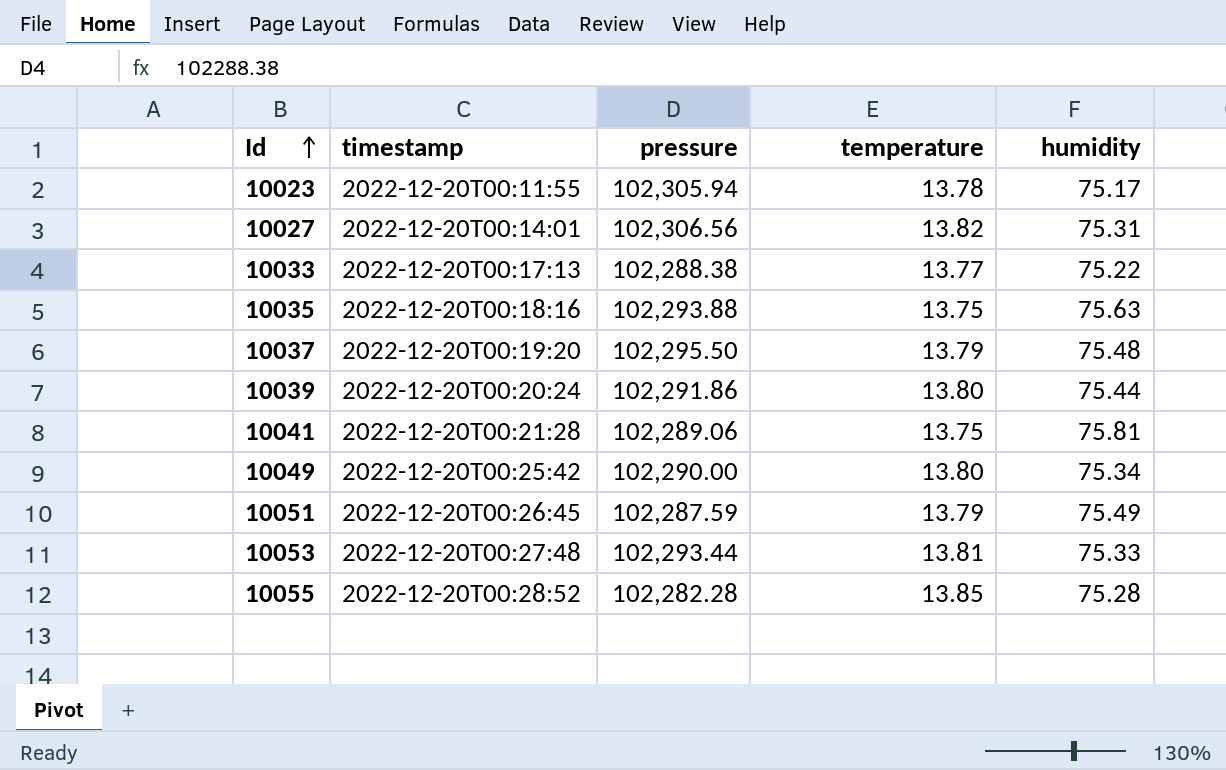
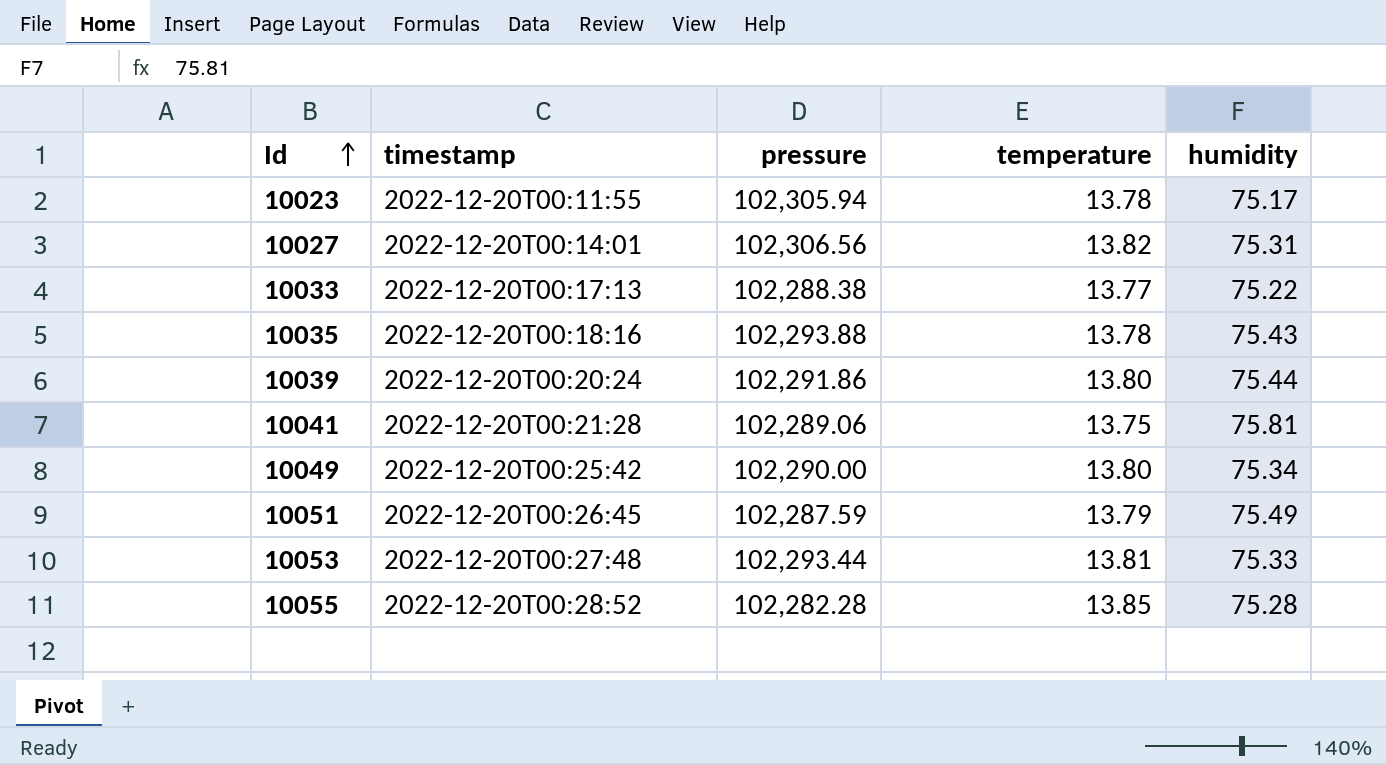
row 10037: 2022-12-20T00:19:20 | 102,295.50 | 13.79 | 75.48 -> none
10035 | temperature: 13.75 -> 13.78
10035 | humidity: 75.63 -> 75.43

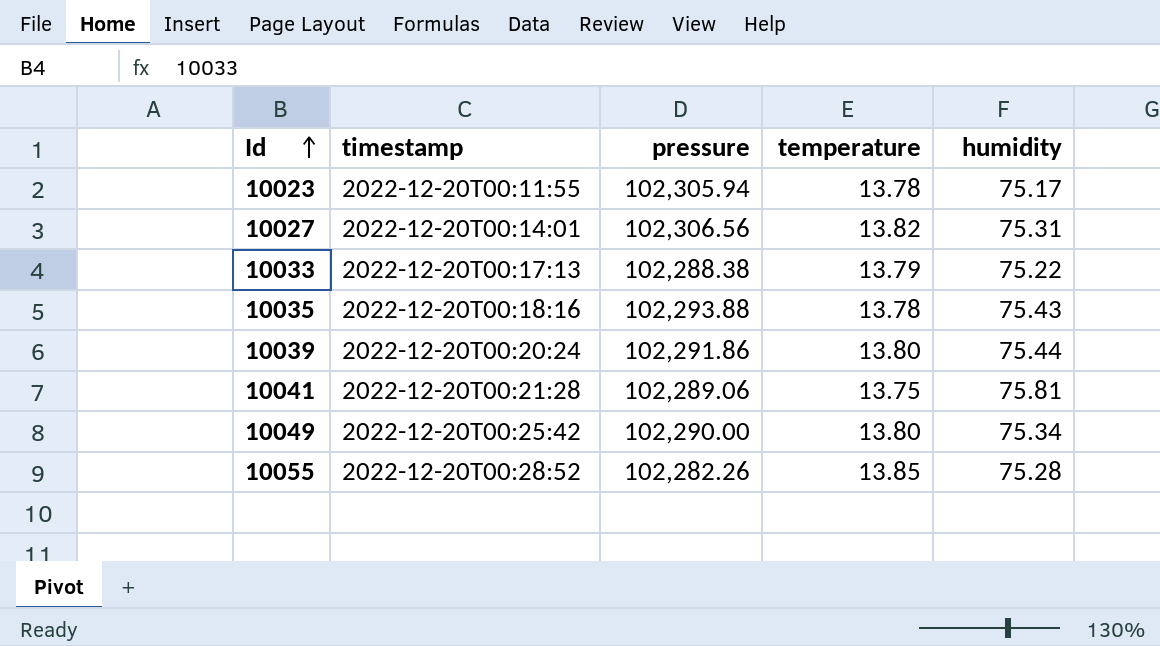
row 10051: 2022-12-20T00:26:45 | 102,287.59 | 13.79 | 75.49 -> none
row 10053: 2022-12-20T00:27:48 | 102,293.44 | 13.81 | 75.33 -> none
10033 | temperature: 13.77 -> 13.79
10055 | pressure: 102,282.28 -> 102,282.26

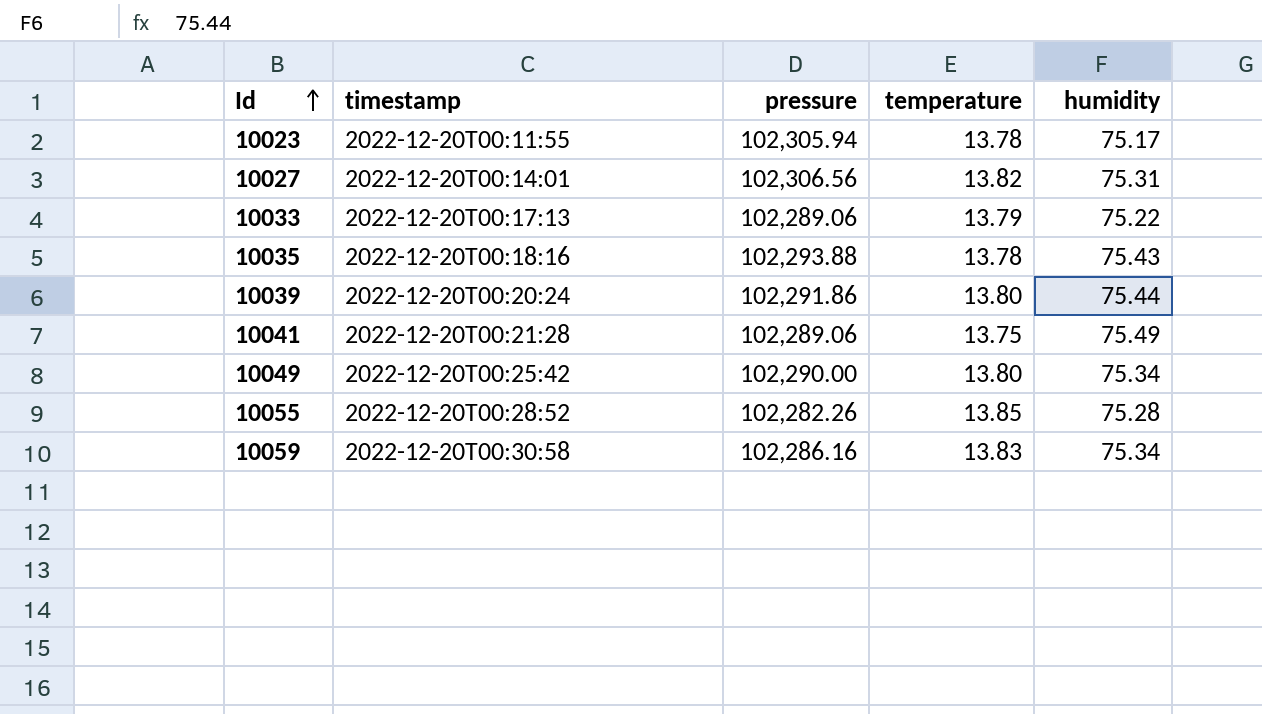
10033 | pressure: 102,288.38 -> 102,289.06
10041 | humidity: 75.81 -> 75.49
row 10059: none -> 2022-12-20T00:30:58 | 102,286.16 | 13.83 | 75.34

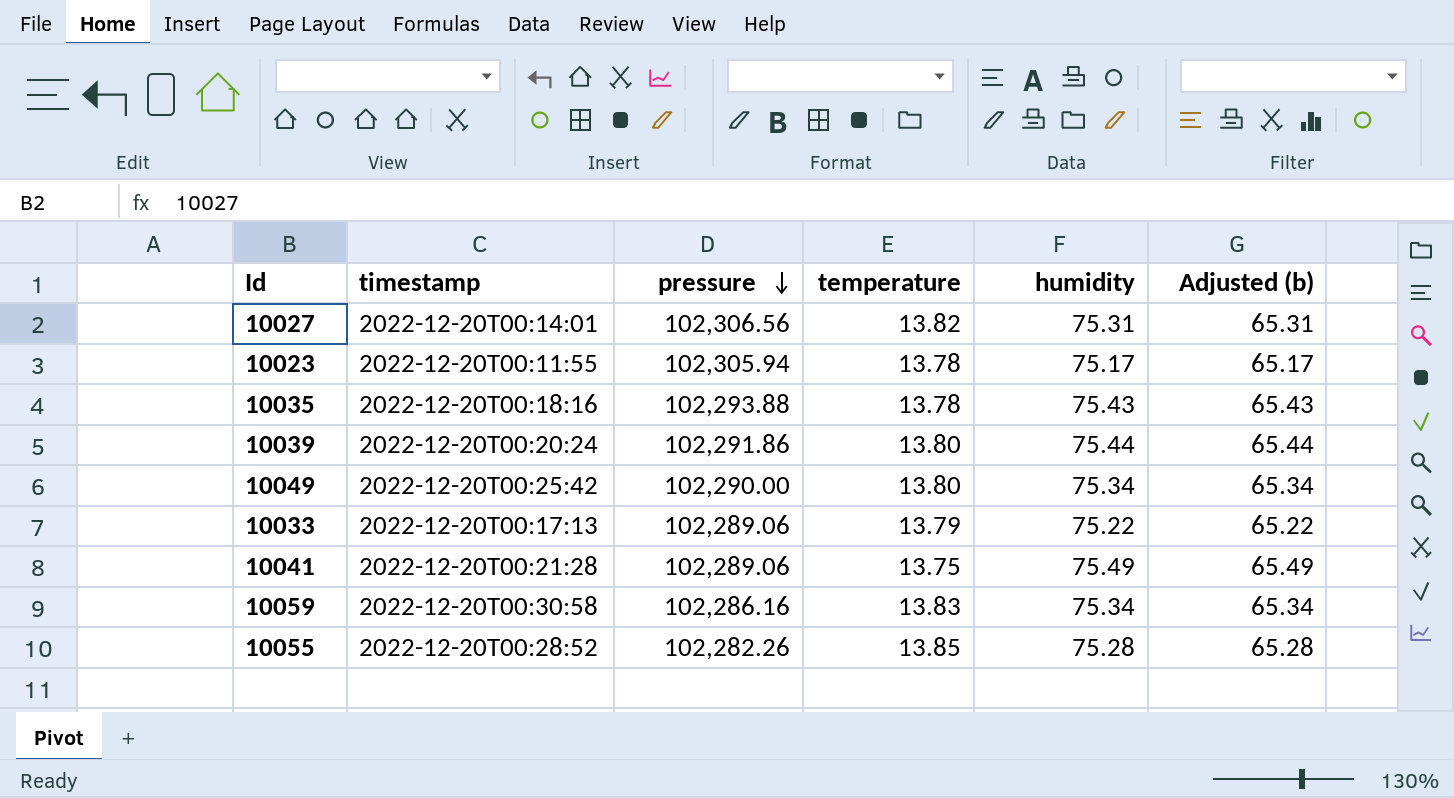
row order: Id ascending -> pressure descending
column Adjusted (b) | formula: none -> [humidity] - 10

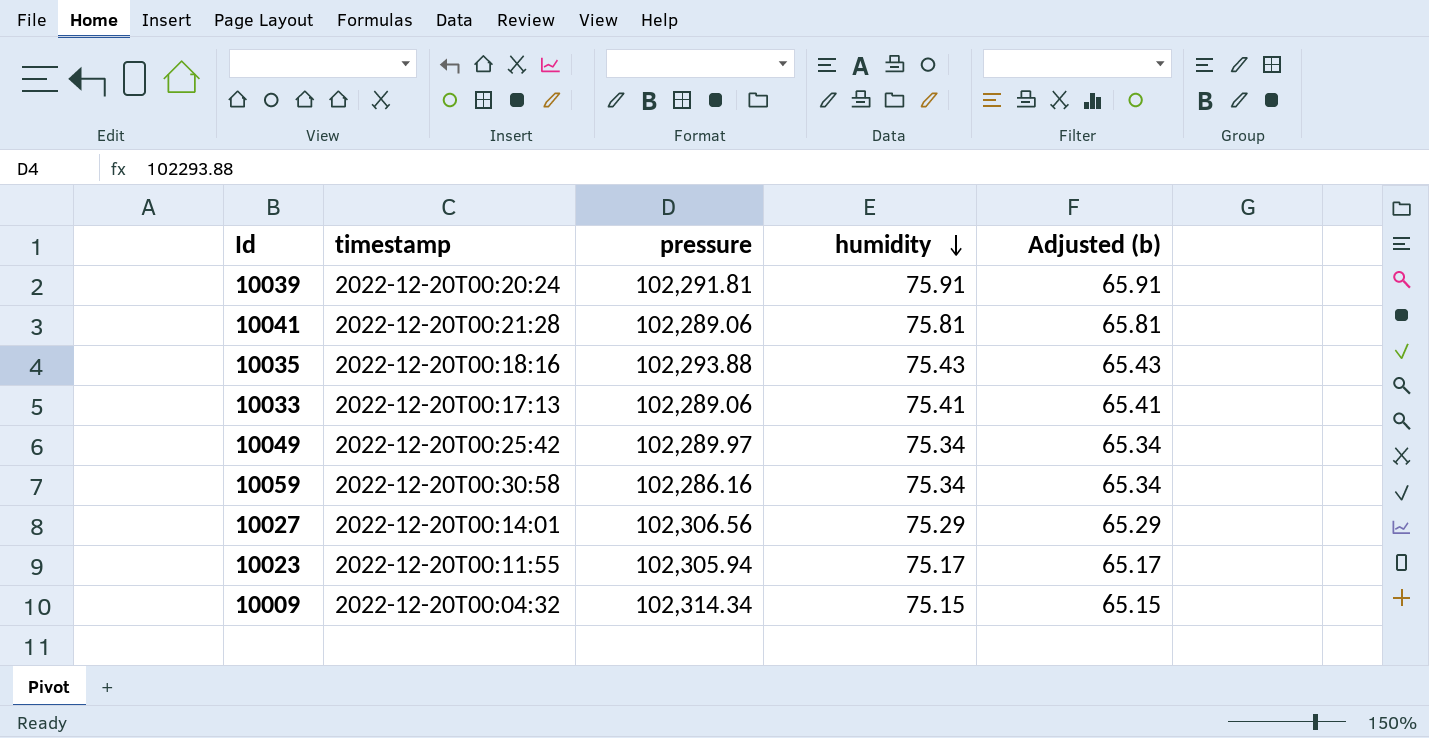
row order: pressure descending -> humidity descending
column temperature | position: 4 -> none
row 10055: 2022-12-20T00:28:52 | 102,282.26 | 13.85 | 75.28 | 65.28 -> none
10039 | pressure: 102,291.86 -> 102,291.81
10039 | humidity: 75.44 -> 75.91
10039 | Adjusted (b): 65.44 -> 65.91
10041 | humidity: 75.49 -> 75.81
10041 | Adjusted (b): 65.49 -> 65.81
10033 | humidity: 75.22 -> 75.41
10033 | Adjusted (b): 65.22 -> 65.41
10049 | pressure: 102,290.00 -> 102,289.97
10027 | humidity: 75.31 -> 75.29
10027 | Adjusted (b): 65.31 -> 65.29
row 10009: none -> 2022-12-20T00:04:32 | 102,314.34 | 75.15 | 65.15

